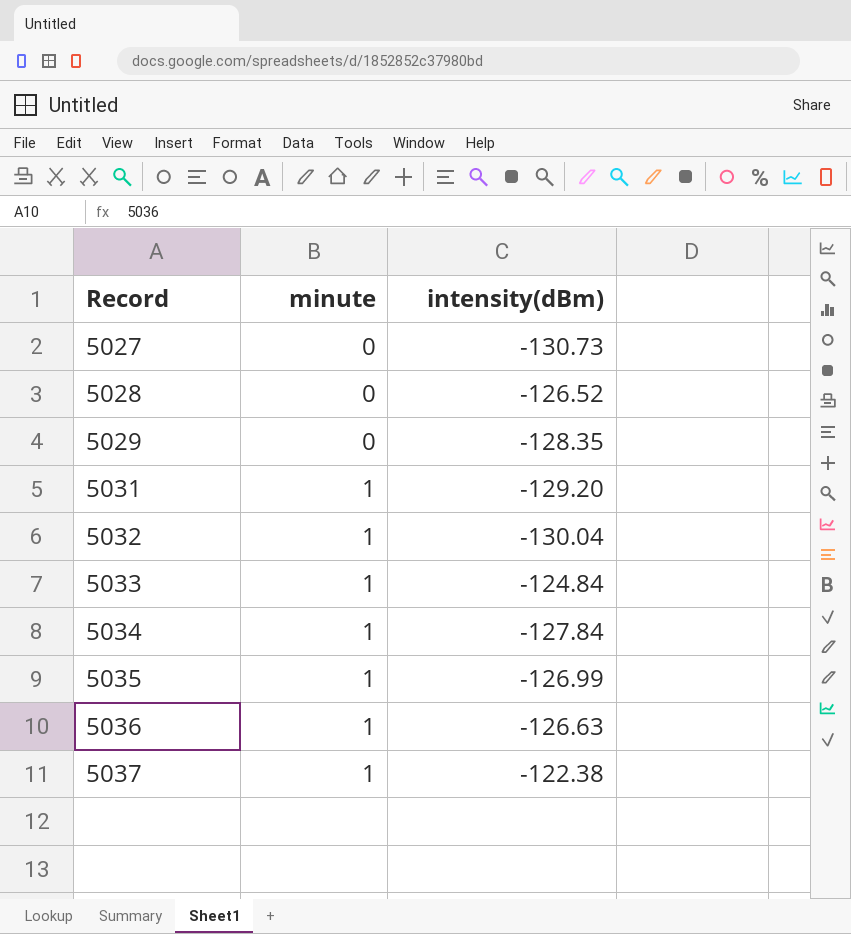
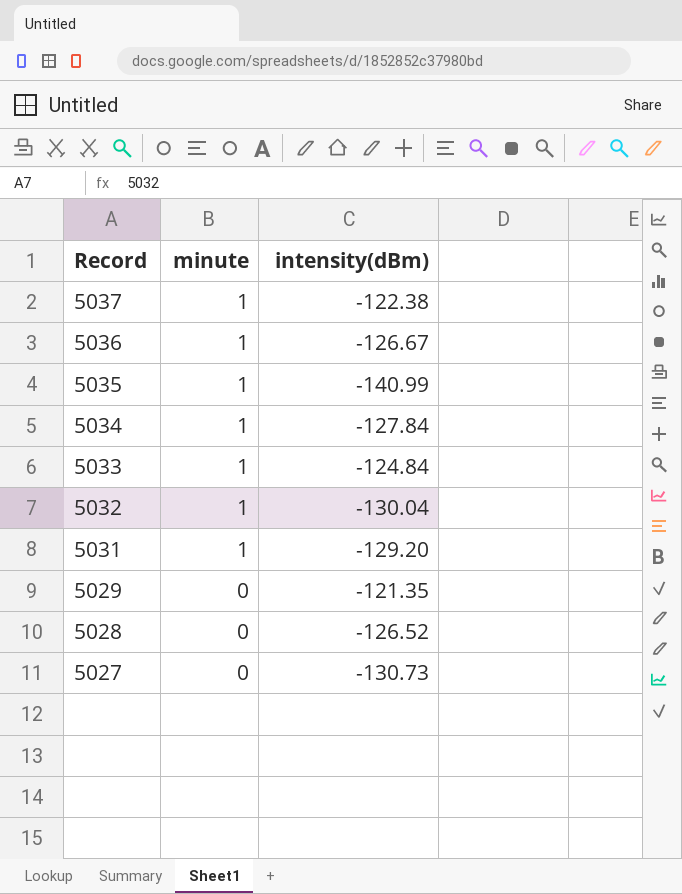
row order: Record ascending -> Record descending
5036 | intensity(dBm): -126.63 -> -126.67
5035 | intensity(dBm): -126.99 -> -140.99
5029 | intensity(dBm): -128.35 -> -121.35

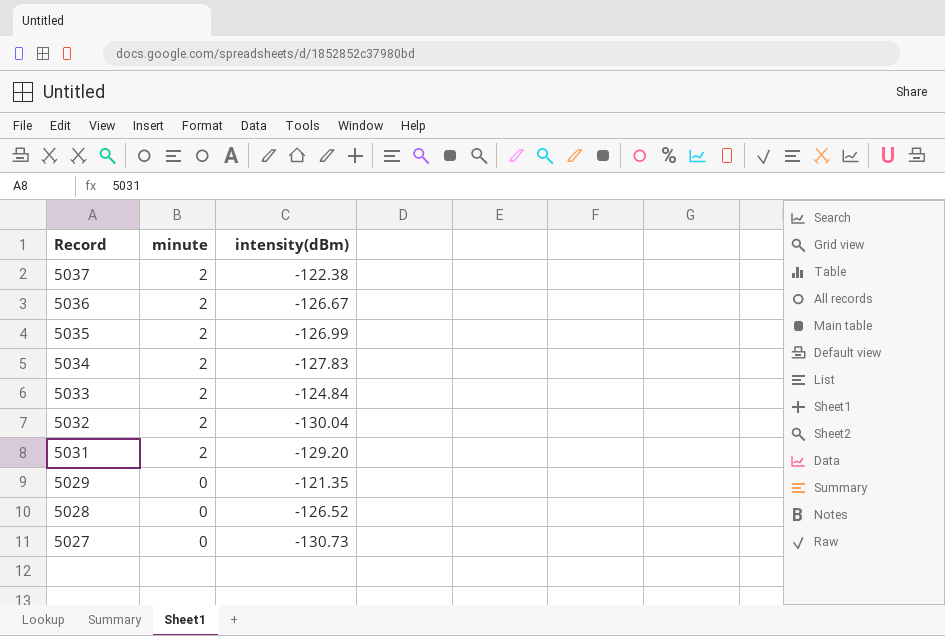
5037 | minute: 1 -> 2
5036 | minute: 1 -> 2
5035 | minute: 1 -> 2
5035 | intensity(dBm): -140.99 -> -126.99
5034 | minute: 1 -> 2
5034 | intensity(dBm): -127.84 -> -127.83
5033 | minute: 1 -> 2
5032 | minute: 1 -> 2
5031 | minute: 1 -> 2

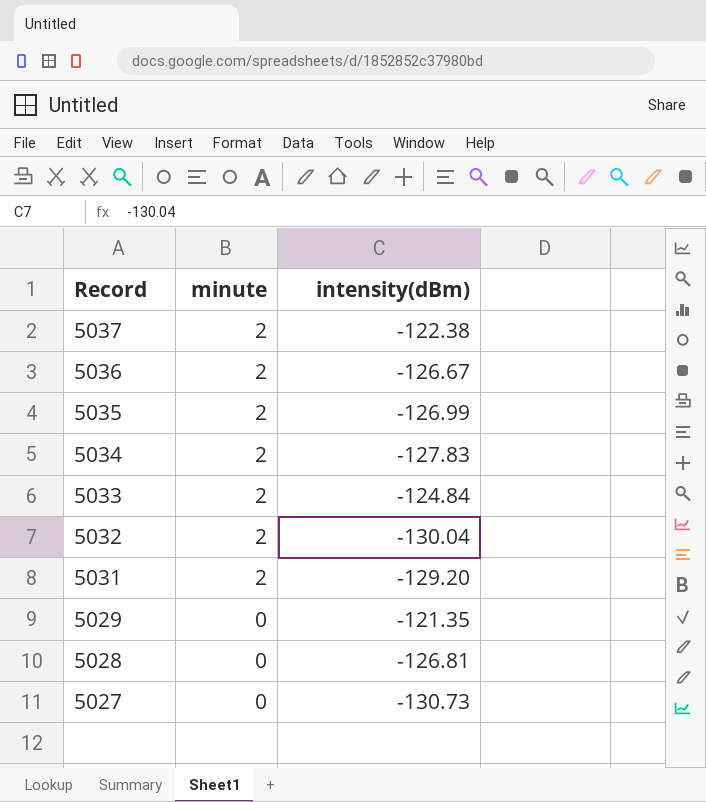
5028 | intensity(dBm): -126.52 -> -126.81

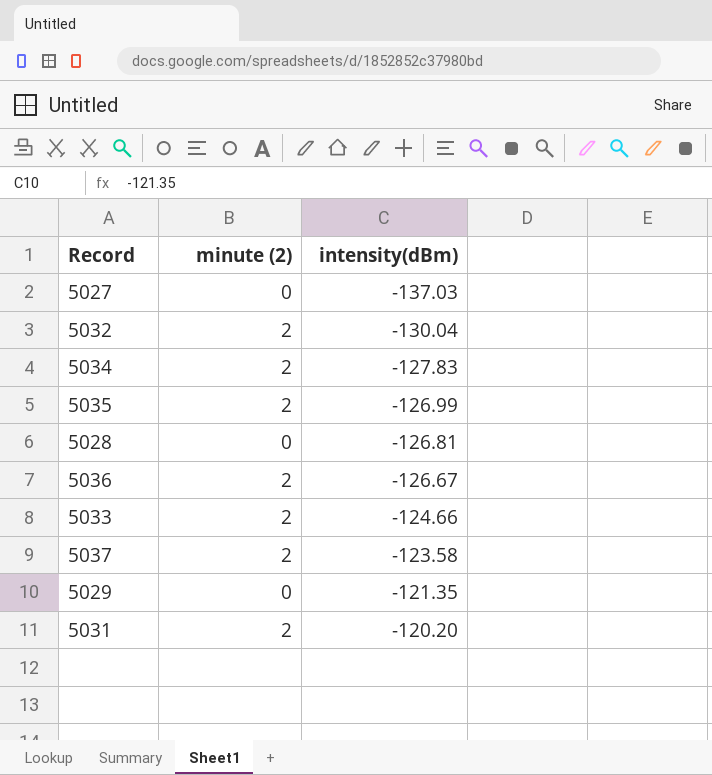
row order: Record descending -> intensity(dBm) ascending
column name: minute -> minute (2)
5027 | intensity(dBm): -130.73 -> -137.03
5033 | intensity(dBm): -124.84 -> -124.66
5037 | intensity(dBm): -122.38 -> -123.58
5031 | intensity(dBm): -129.20 -> -120.20

